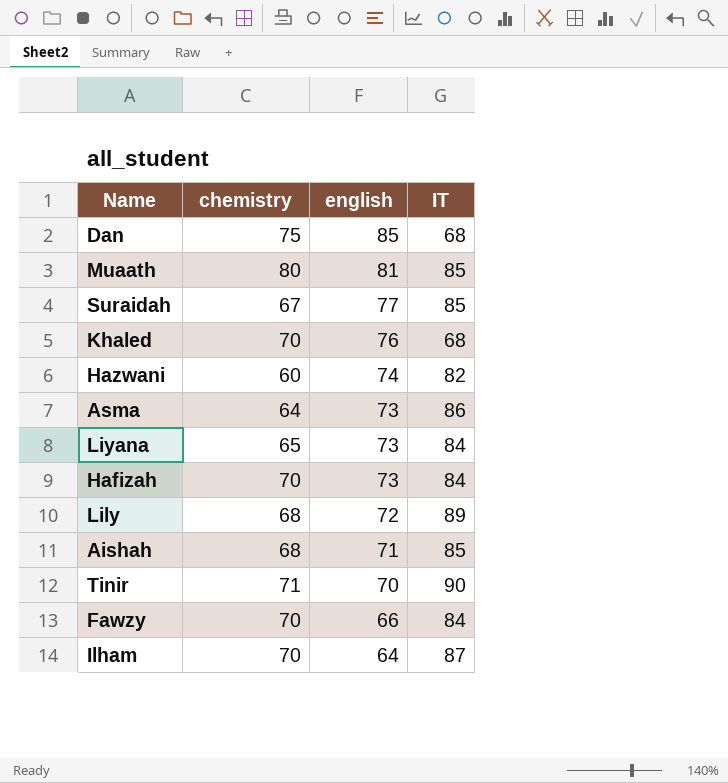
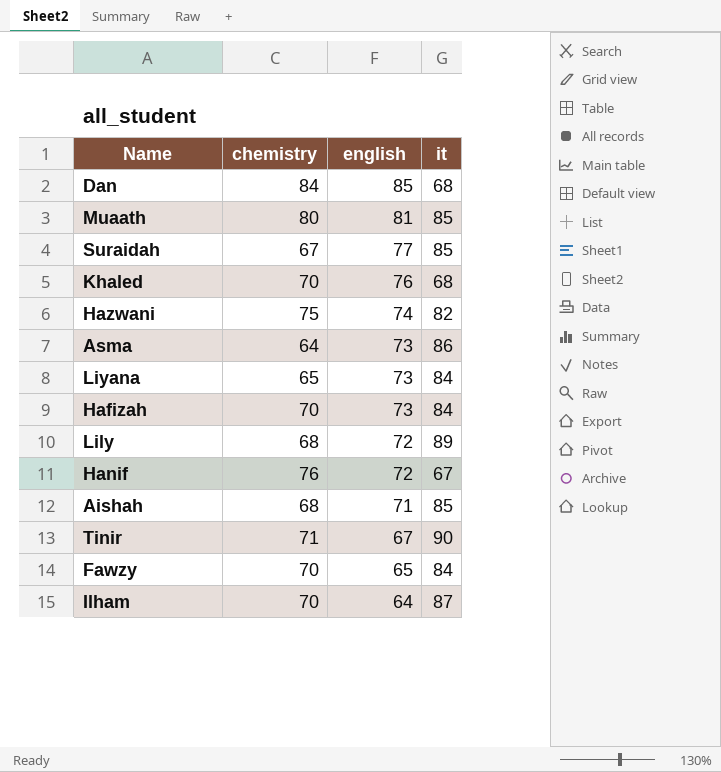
column name: IT -> it
Dan | chemistry: 75 -> 84
Hazwani | chemistry: 60 -> 75
row Hanif: none -> 76 | 72 | 67
Tinir | english: 70 -> 67
Fawzy | english: 66 -> 65

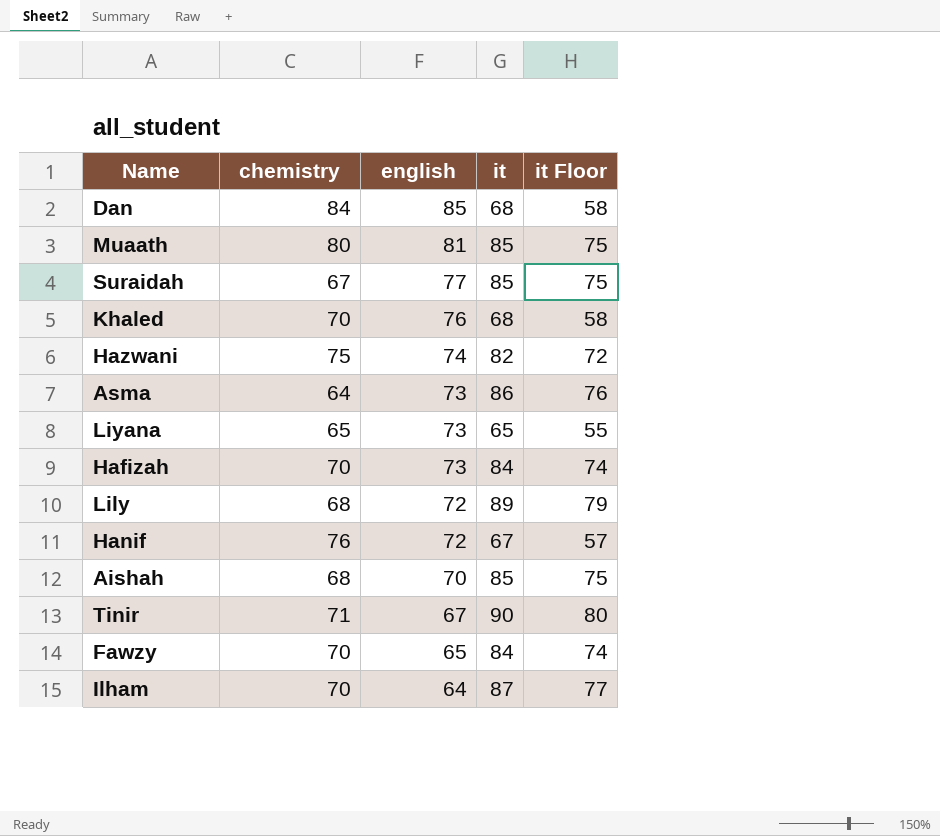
column it Floor | formula: none -> [it] - 10
Liyana | it: 84 -> 65
Aishah | english: 71 -> 70

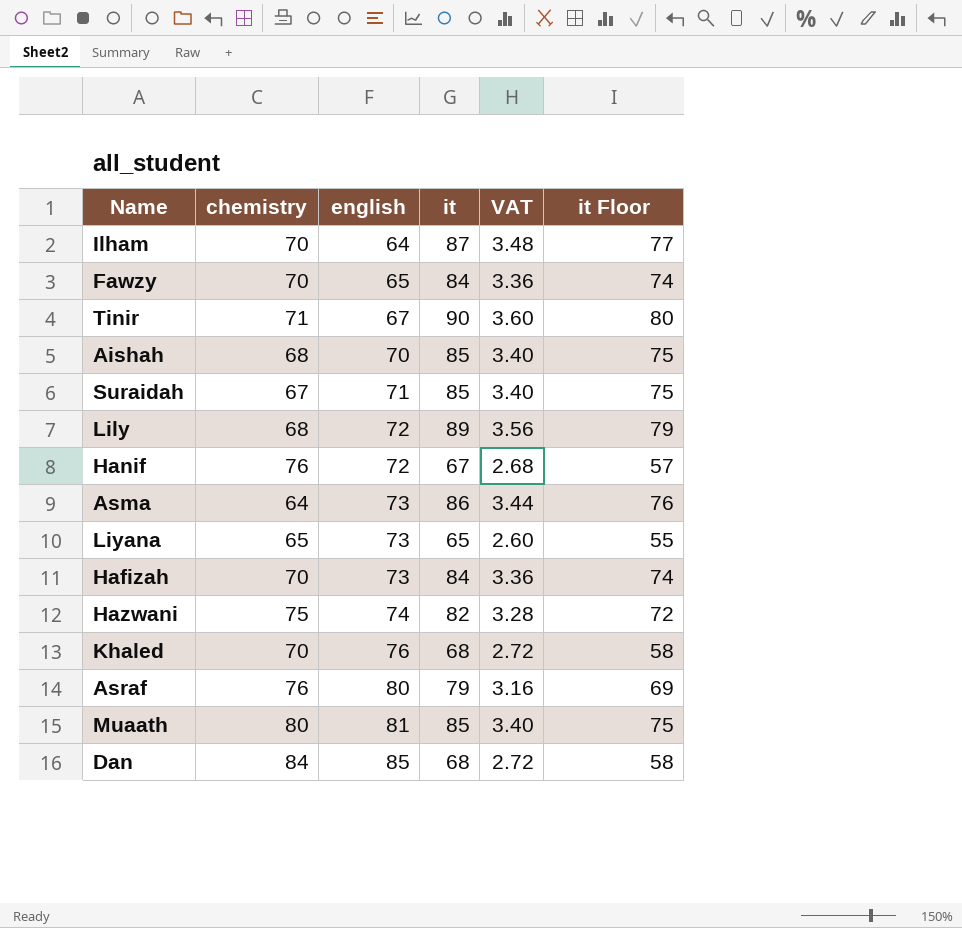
row order: english descending -> english ascending
column VAT | formula: none -> [it] * 0.04
Suraidah | english: 77 -> 71
row Asraf: none -> 76 | 80 | 79 | 3.16 | 69

